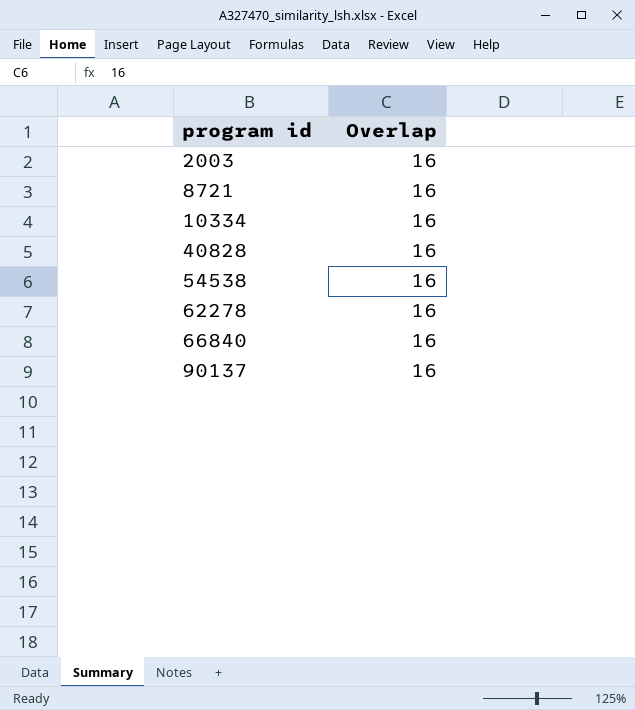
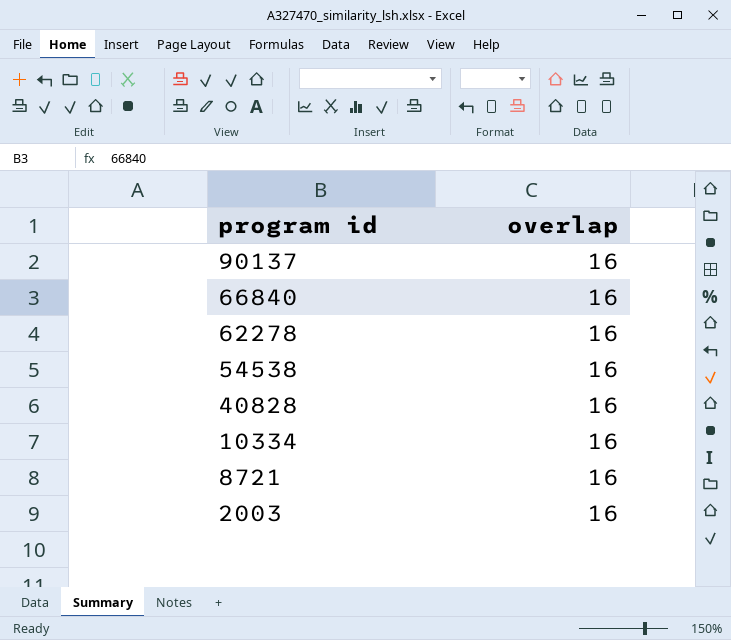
row order: program id ascending -> program id descending
column name: Overlap -> overlap

